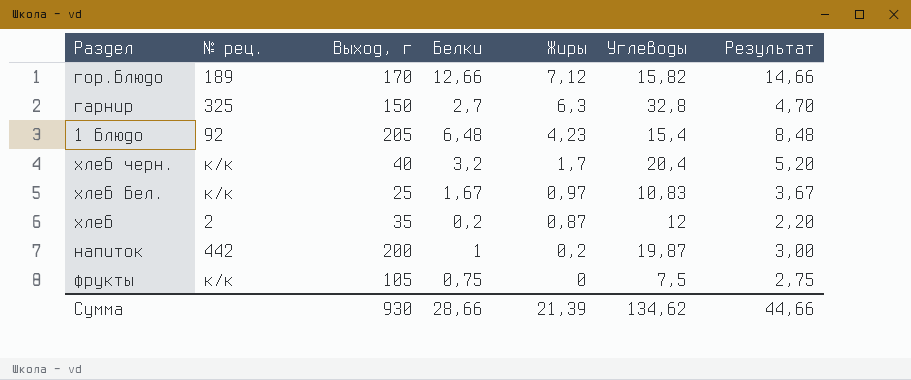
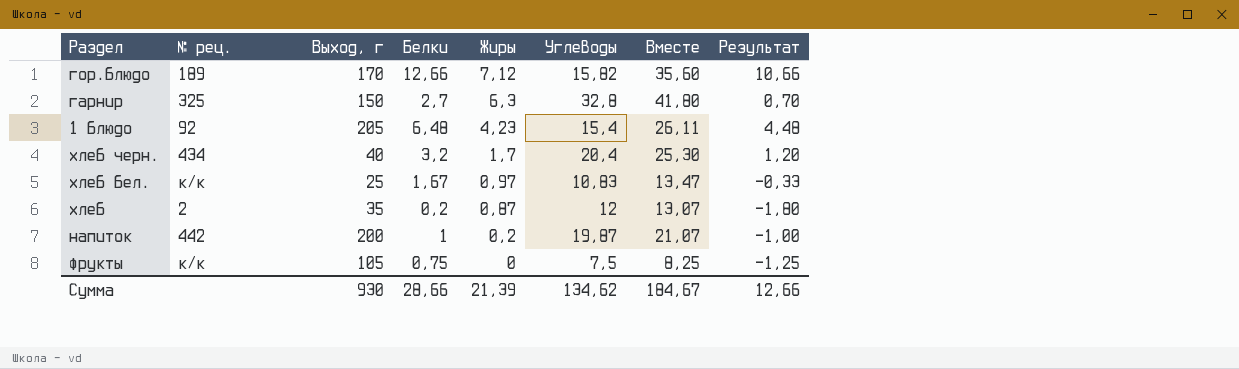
column Вместе | formula: none -> [Белки] + [Жиры] + [Углеводы]
column Результат | formula: [Белки] + 2 -> [Белки] - 2
хлеб черн. | № рец.: к/к -> 434
Сумма | Результат: 44,66 -> 12,66

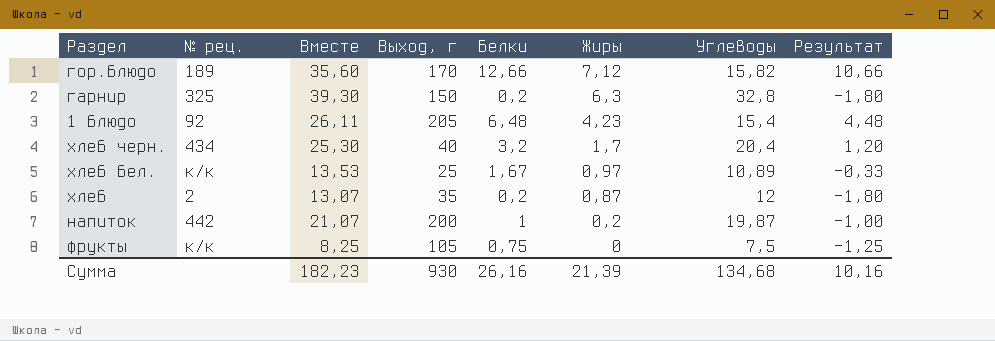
column Вместе | position: 7 -> 3
гарнир | Вместе: 41,80 -> 39,30
гарнир | Белки: 2,7 -> 0,2
гарнир | Результат: 0,70 -> -1,80
хлеб бел. | Вместе: 13,47 -> 13,53
хлеб бел. | Углеводы: 10,83 -> 10,89
Сумма | Вместе: 184,67 -> 182,23
Сумма | Белки: 28,66 -> 26,16
Сумма | Углеводы: 134,62 -> 134,68
Сумма | Результат: 12,66 -> 10,16

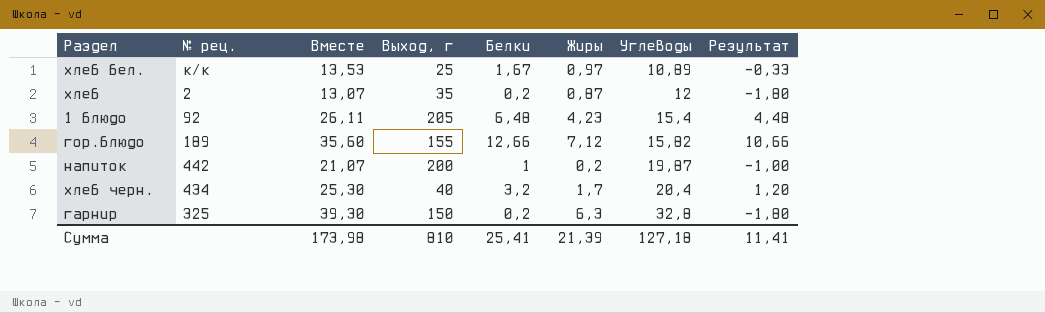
row order: Жиры descending -> Углеводы ascending
row фрукты: к/к | 8,25 | 105 | 0,75 | 0 | 7,5 | -1,25 -> none
гор.блюдо | Выход, г: 170 -> 155
Сумма | Вместе: 182,23 -> 173,98
Сумма | Выход, г: 930 -> 810
Сумма | Белки: 26,16 -> 25,41
Сумма | Углеводы: 134,68 -> 127,18
Сумма | Результат: 10,16 -> 11,41

